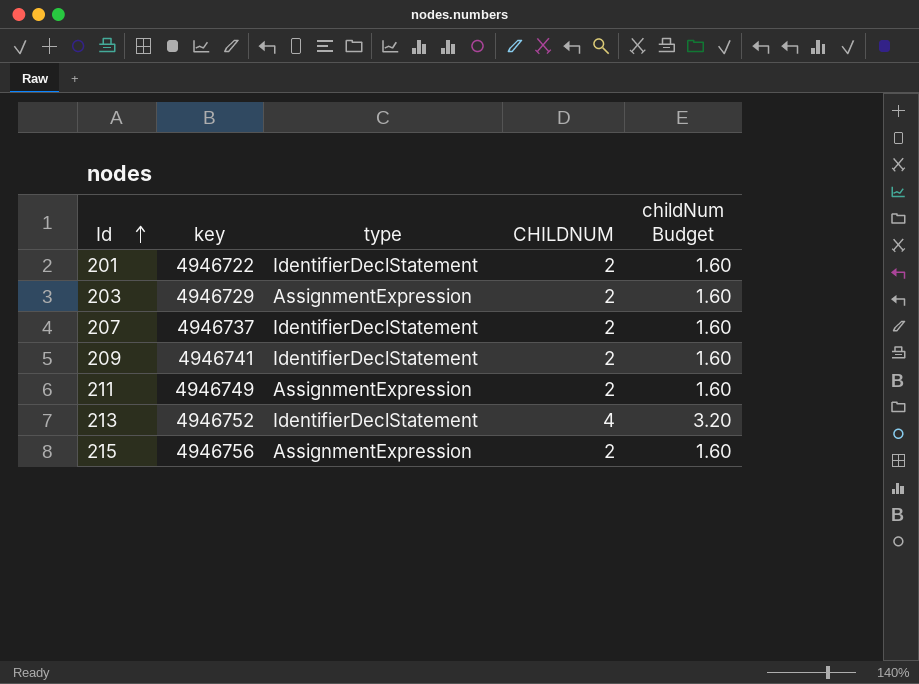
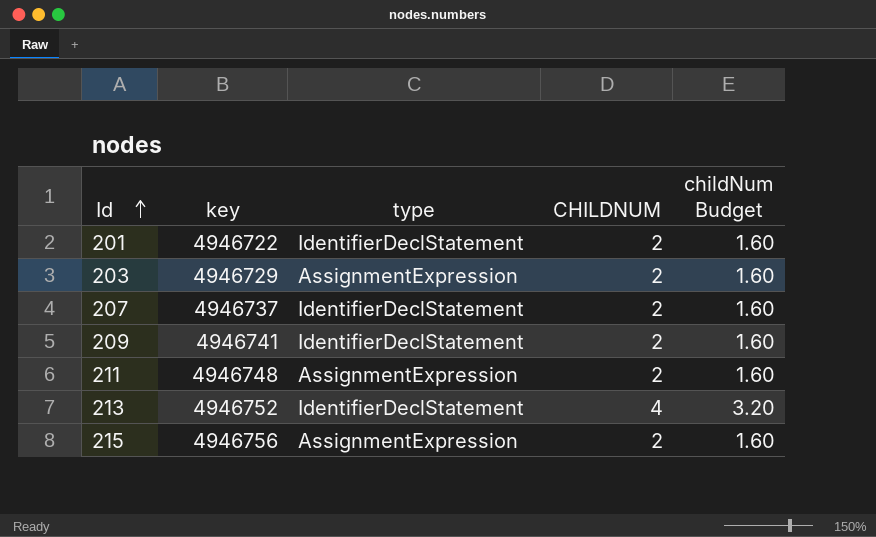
211 | key: 4946749 -> 4946748

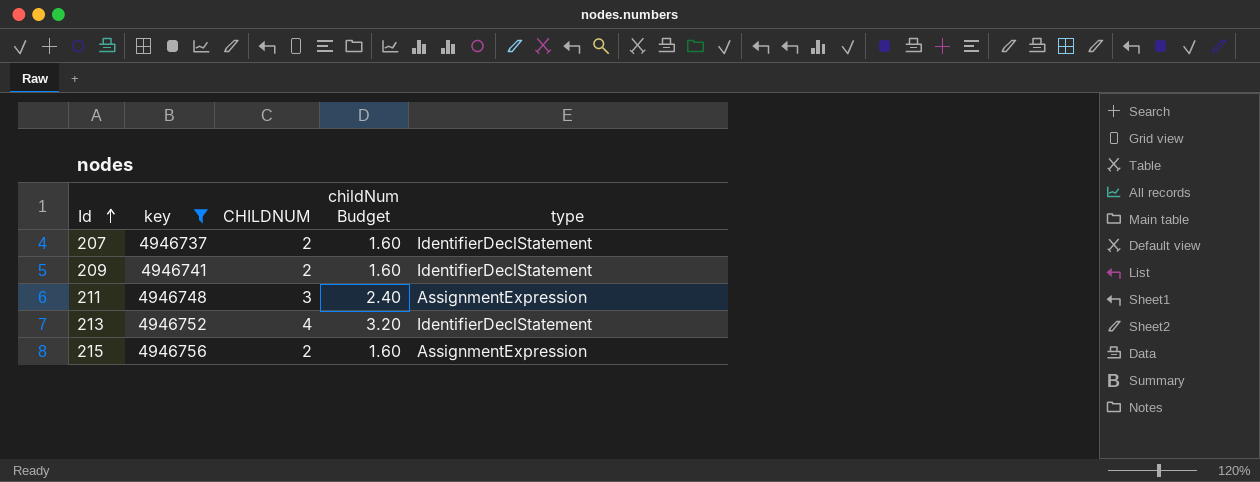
filter: none -> key >= 4946737
column type | position: 3 -> 5
211 | CHILDNUM: 2 -> 3
211 | childNum Budget: 1.60 -> 2.40

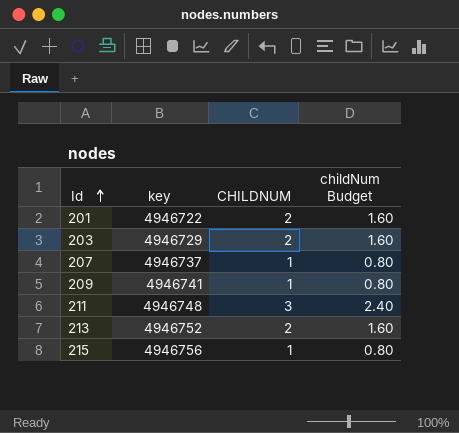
filter: key >= 4946737 -> none
column type | position: 5 -> none
207 | CHILDNUM: 2 -> 1
207 | childNum Budget: 1.60 -> 0.80
209 | CHILDNUM: 2 -> 1
209 | childNum Budget: 1.60 -> 0.80
213 | CHILDNUM: 4 -> 2
213 | childNum Budget: 3.20 -> 1.60
215 | CHILDNUM: 2 -> 1
215 | childNum Budget: 1.60 -> 0.80

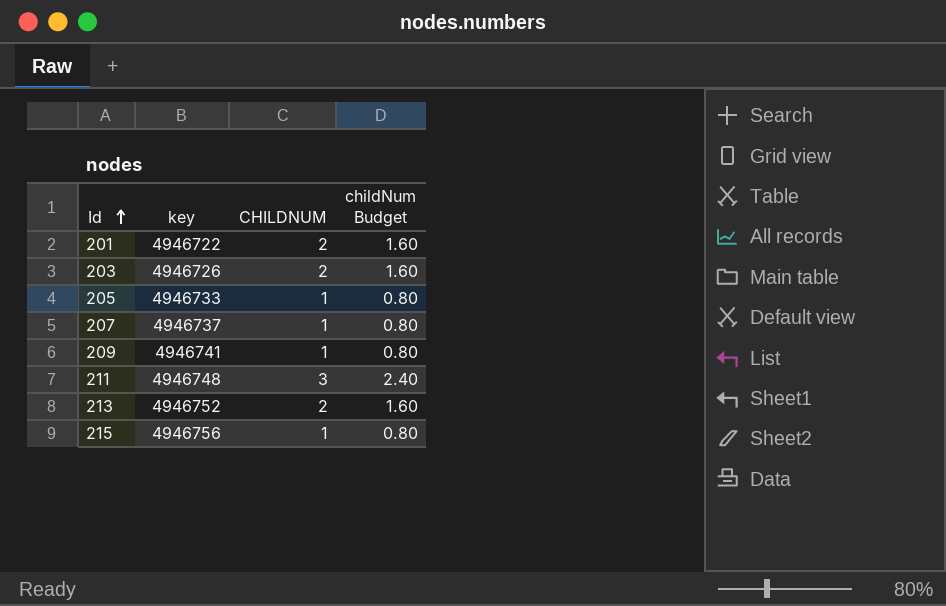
203 | key: 4946729 -> 4946726
row 205: none -> 4946733 | 1 | 0.80

